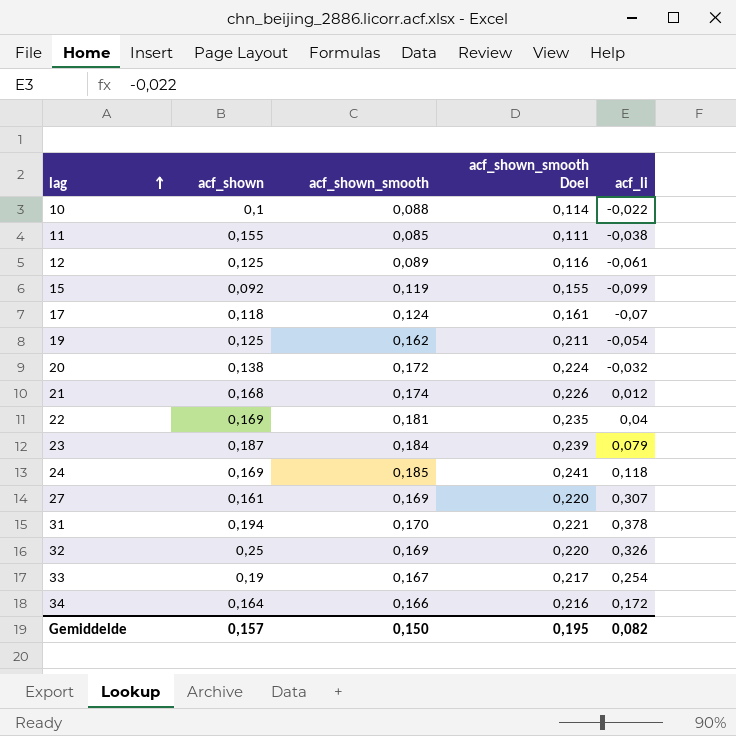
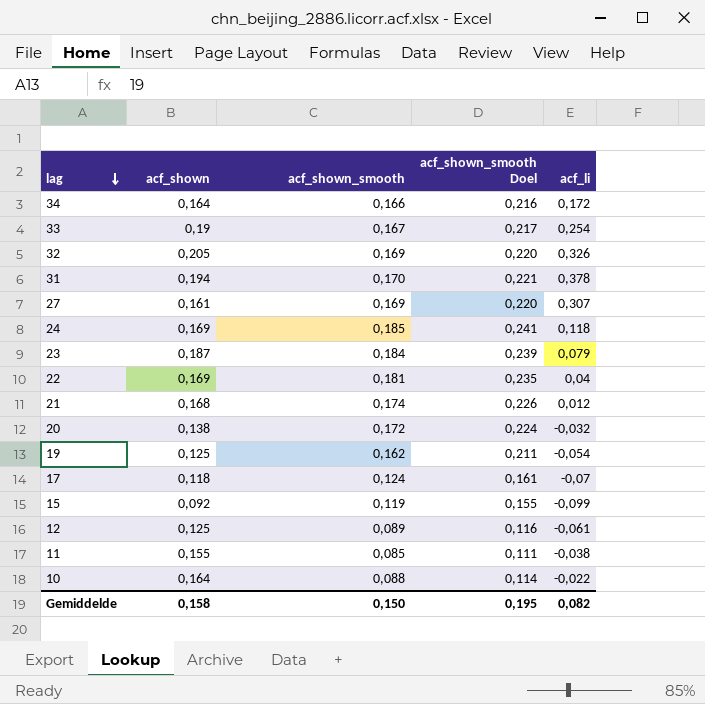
row order: lag ascending -> lag descending
32 | acf_shown: 0,25 -> 0,205
10 | acf_shown: 0,1 -> 0,164
Gemiddelde | acf_shown: 0,157 -> 0,158

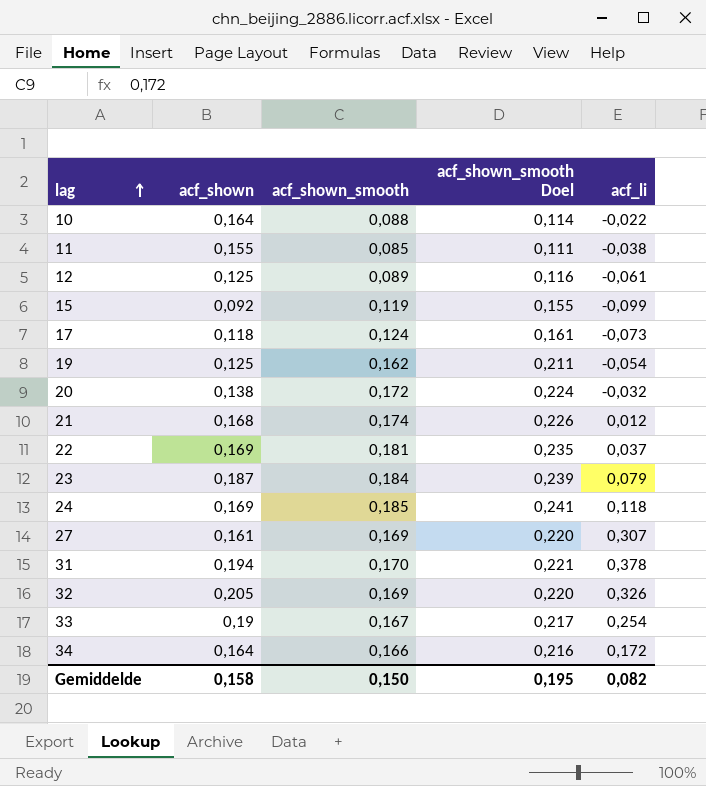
row order: lag descending -> lag ascending
17 | acf_li: -0,07 -> -0,073
22 | acf_li: 0,04 -> 0,037

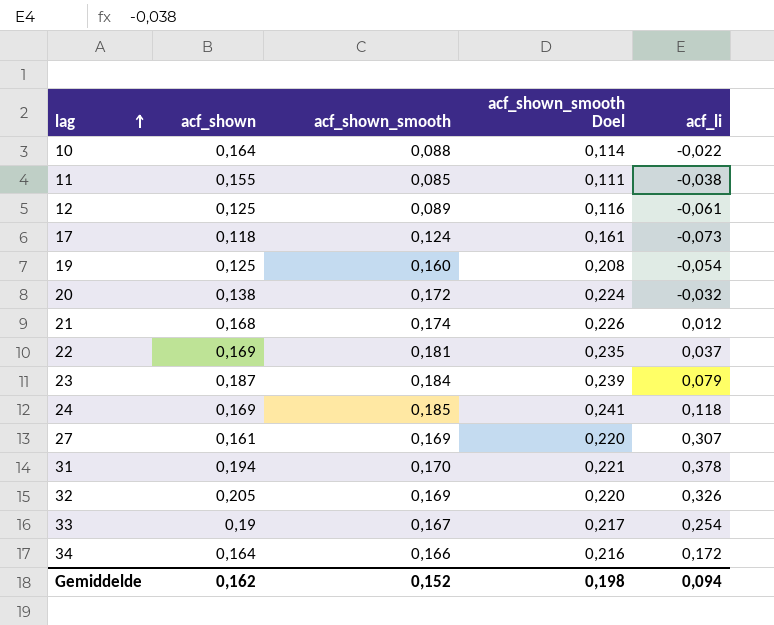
row 15: 0,092 | 0,119 | 0,155 | -0,099 -> none
19 | acf_shown_smooth: 0,162 -> 0,160
19 | acf_shown_smooth Doel: 0,211 -> 0,208
Gemiddelde | acf_shown: 0,158 -> 0,162
Gemiddelde | acf_shown_smooth: 0,150 -> 0,152
Gemiddelde | acf_shown_smooth Doel: 0,195 -> 0,198
Gemiddelde | acf_li: 0,082 -> 0,094

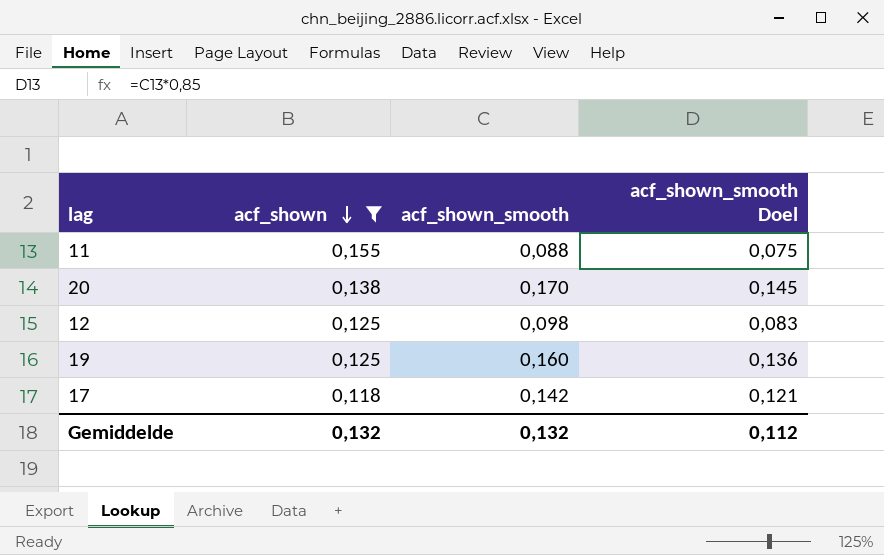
filter: none -> acf_shown <= 0,155
row order: lag ascending -> acf_shown descending
column acf_li | position: 5 -> none
column acf_shown_smooth Doel | formula: [acf_shown_smooth] * 1,3 -> [acf_shown_smooth] * 0,85
11 | acf_shown_smooth: 0,085 -> 0,088
20 | acf_shown_smooth: 0,172 -> 0,170
12 | acf_shown_smooth: 0,089 -> 0,098
17 | acf_shown_smooth: 0,124 -> 0,142
Gemiddelde | acf_shown: 0,162 -> 0,132
Gemiddelde | acf_shown_smooth: 0,152 -> 0,132
Gemiddelde | acf_shown_smooth Doel: 0,198 -> 0,112

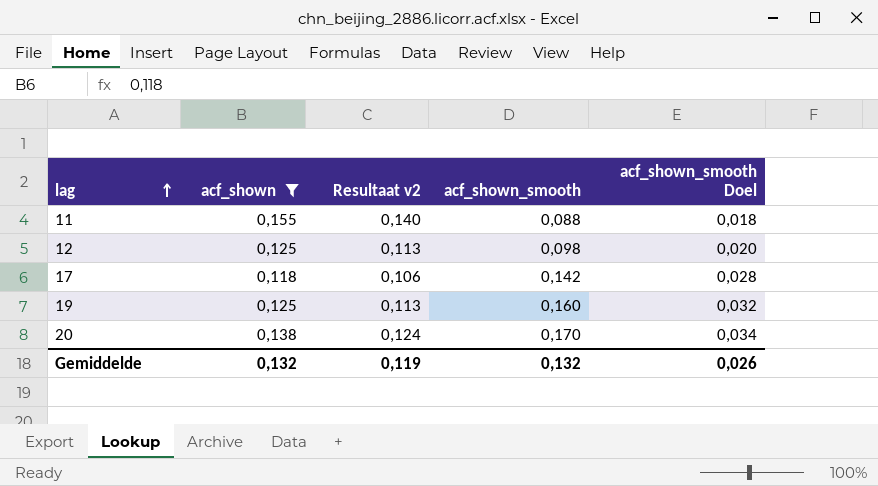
row order: acf_shown descending -> lag ascending
column Resultaat v2 | formula: none -> [acf_shown] * 0,9
column acf_shown_smooth Doel | formula: [acf_shown_smooth] * 0,85 -> [acf_shown_smooth] * 0,2
Gemiddelde | acf_shown_smooth Doel: 0,112 -> 0,026

